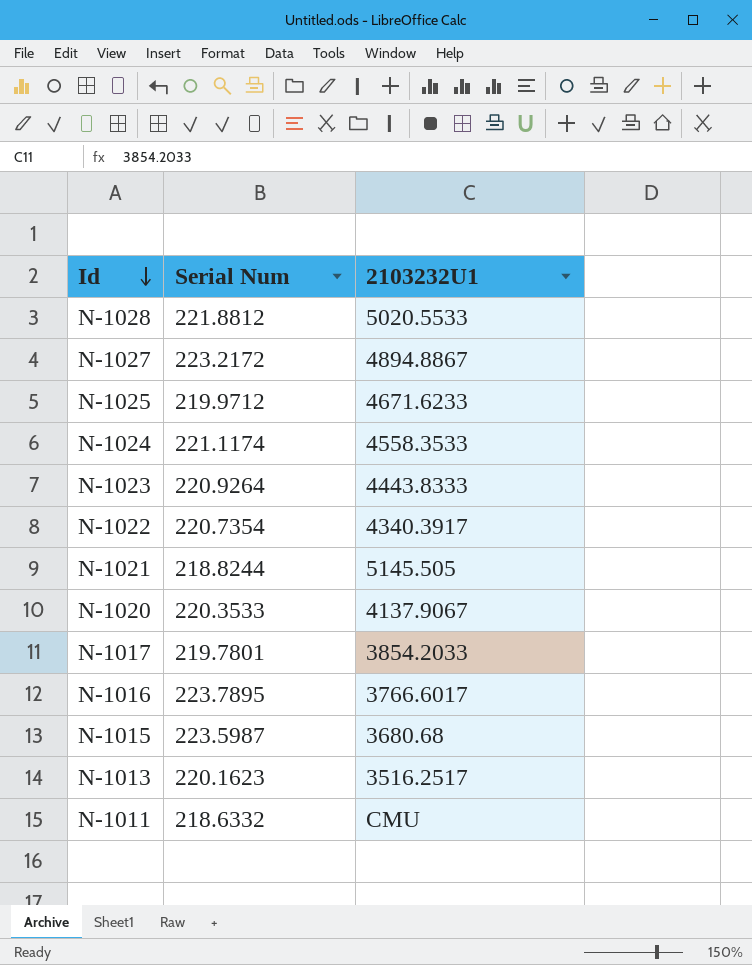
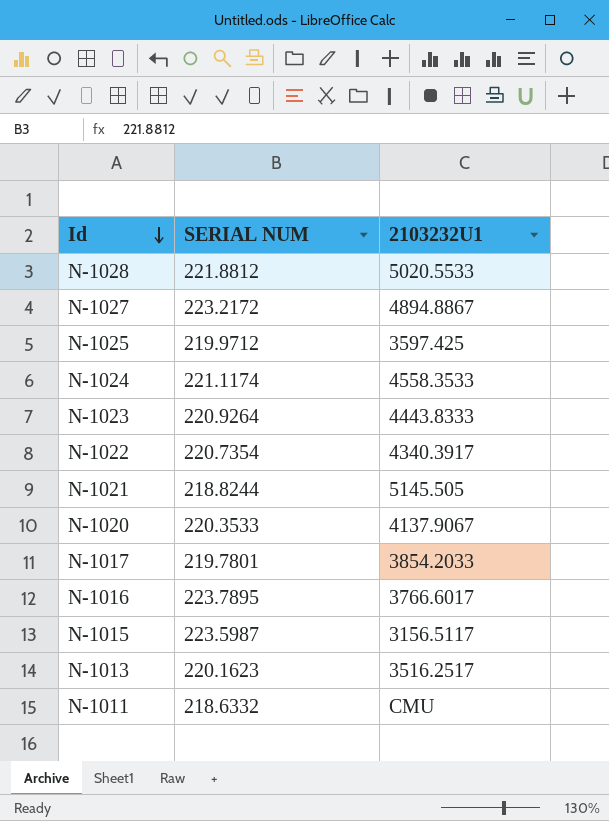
column name: Serial Num -> SERIAL NUM
N-1025 | 2103232U1: 4671.6233 -> 3597.425
N-1015 | 2103232U1: 3680.68 -> 3156.5117

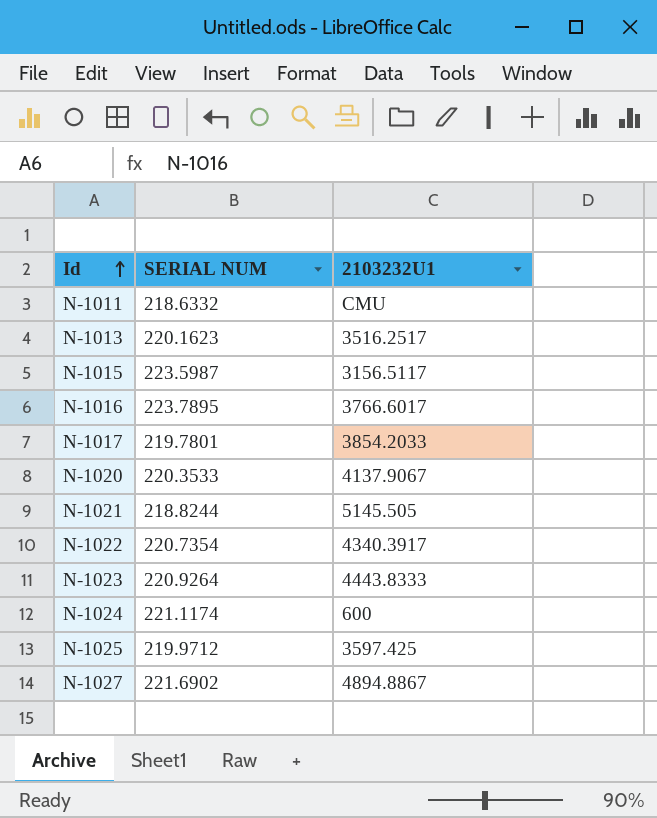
row order: Id descending -> Id ascending
row N-1028: 221.8812 | 5020.5533 -> none
N-1024 | 2103232U1: 4558.3533 -> 600
N-1027 | SERIAL NUM: 223.2172 -> 221.6902

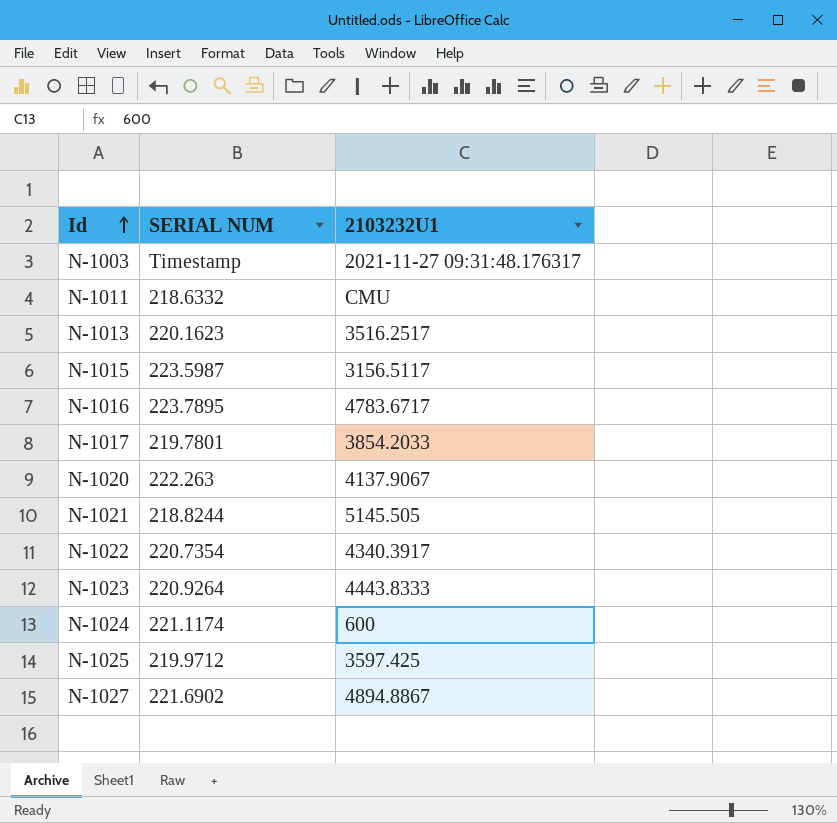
row N-1003: none -> Timestamp | 2021-11-27 09:31:48.176317
N-1016 | 2103232U1: 3766.6017 -> 4783.6717
N-1020 | SERIAL NUM: 220.3533 -> 222.263

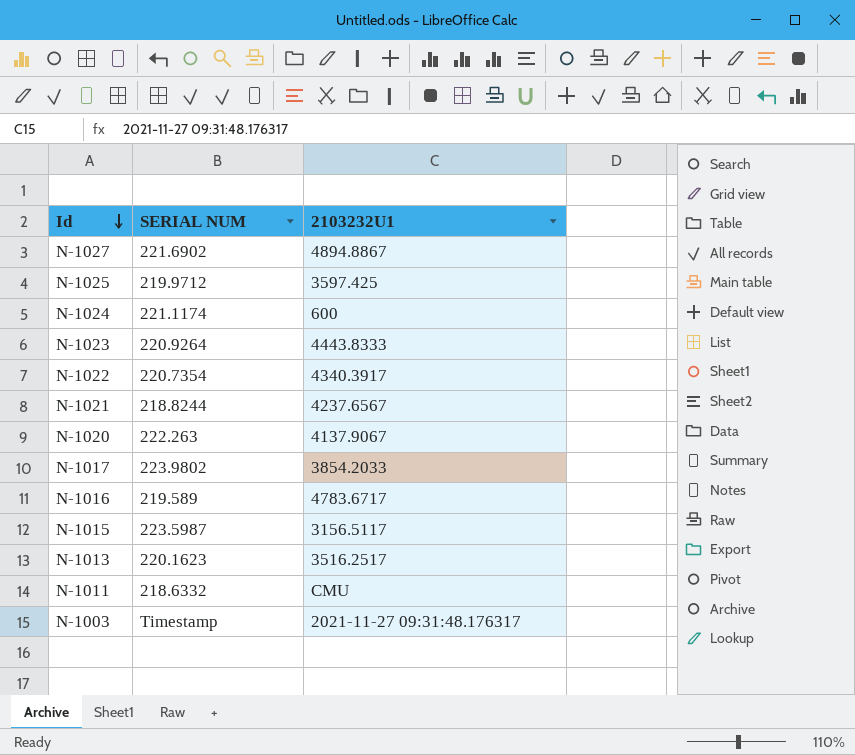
row order: Id ascending -> Id descending
N-1021 | 2103232U1: 5145.505 -> 4237.6567
N-1017 | SERIAL NUM: 219.7801 -> 223.9802
N-1016 | SERIAL NUM: 223.7895 -> 219.589

